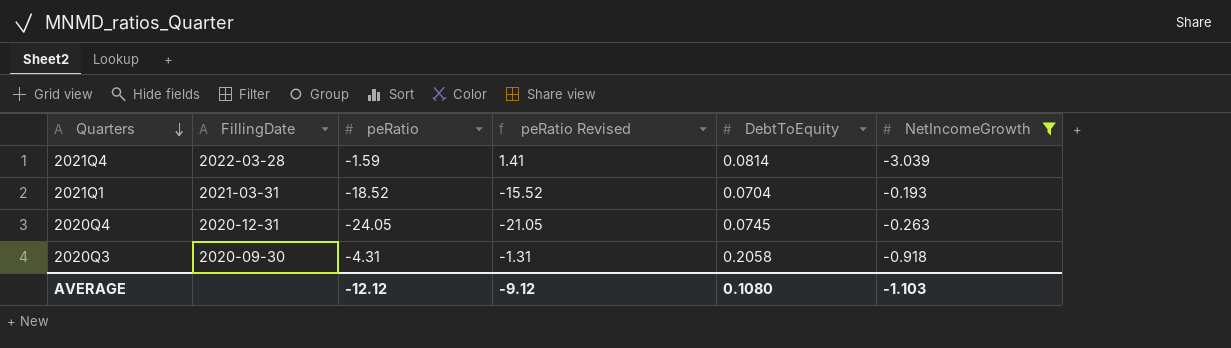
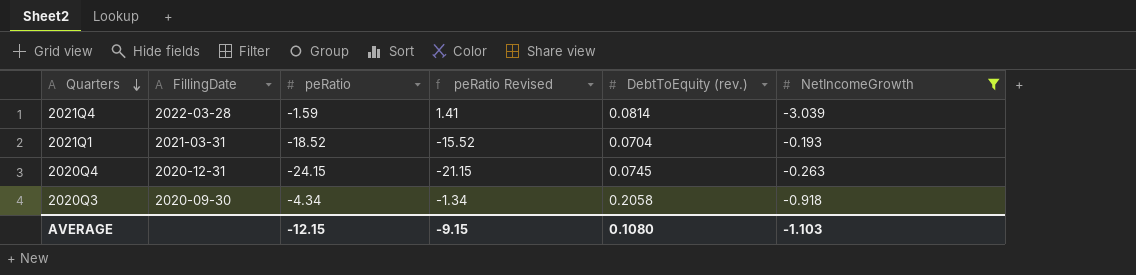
column name: DebtToEquity -> DebtToEquity (rev.)
2020Q4 | peRatio: -24.05 -> -24.15
2020Q4 | peRatio Revised: -21.05 -> -21.15
2020Q3 | peRatio: -4.31 -> -4.34
2020Q3 | peRatio Revised: -1.31 -> -1.34
AVERAGE | peRatio: -12.12 -> -12.15
AVERAGE | peRatio Revised: -9.12 -> -9.15

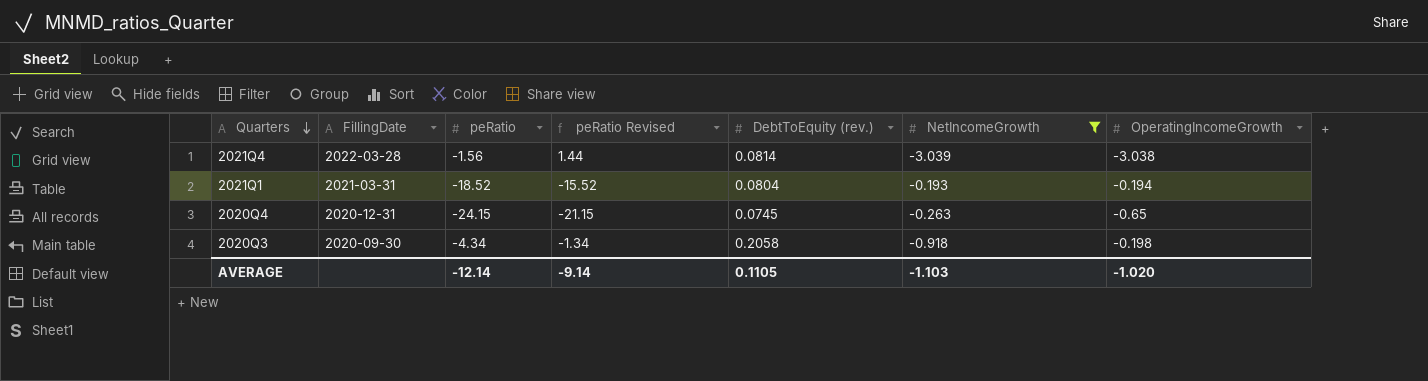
column OperatingIncomeGrowth | position: none -> 7
2021Q4 | peRatio: -1.59 -> -1.56
2021Q4 | peRatio Revised: 1.41 -> 1.44
2021Q1 | DebtToEquity (rev.): 0.0704 -> 0.0804
AVERAGE | peRatio: -12.15 -> -12.14
AVERAGE | peRatio Revised: -9.15 -> -9.14
AVERAGE | DebtToEquity (rev.): 0.1080 -> 0.1105

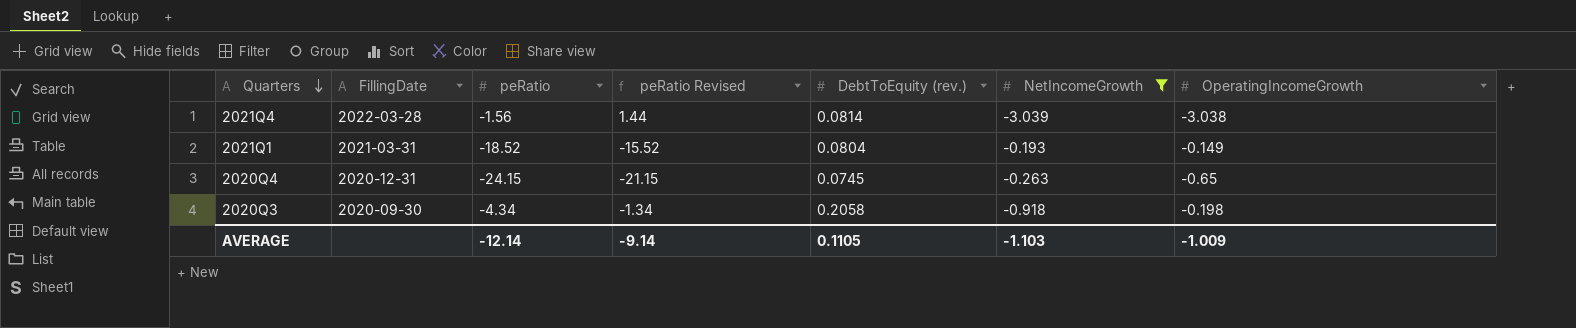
2021Q1 | OperatingIncomeGrowth: -0.194 -> -0.149
AVERAGE | OperatingIncomeGrowth: -1.020 -> -1.009

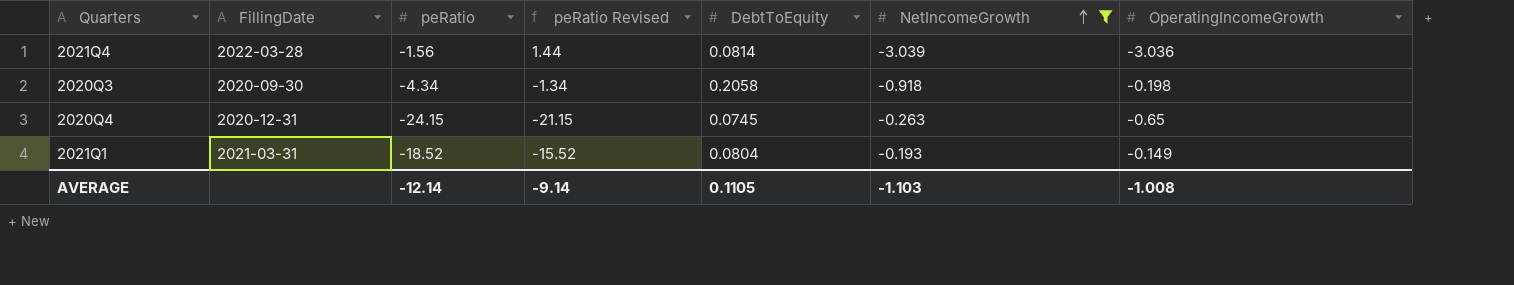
row order: Quarters descending -> NetIncomeGrowth ascending
column name: DebtToEquity (rev.) -> DebtToEquity
2021Q4 | OperatingIncomeGrowth: -3.038 -> -3.036
AVERAGE | OperatingIncomeGrowth: -1.009 -> -1.008

